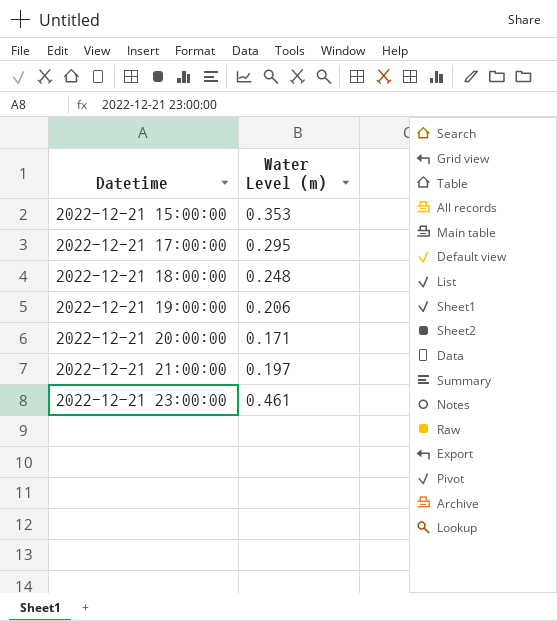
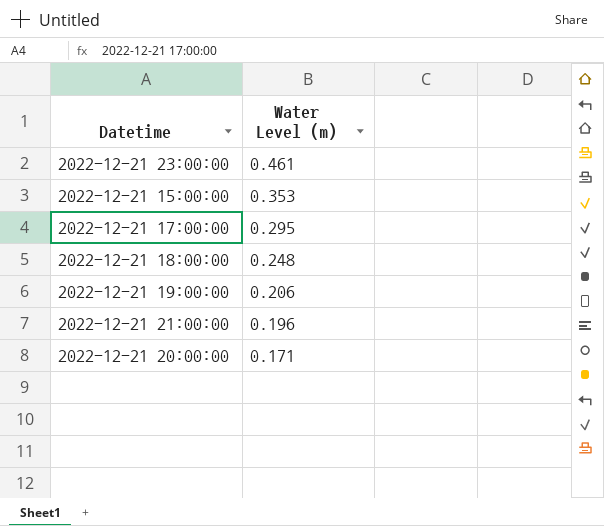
row order: Datetime ascending -> Water Level (m) descending
2022-12-21 21:00:00 | Water Level (m): 0.197 -> 0.196

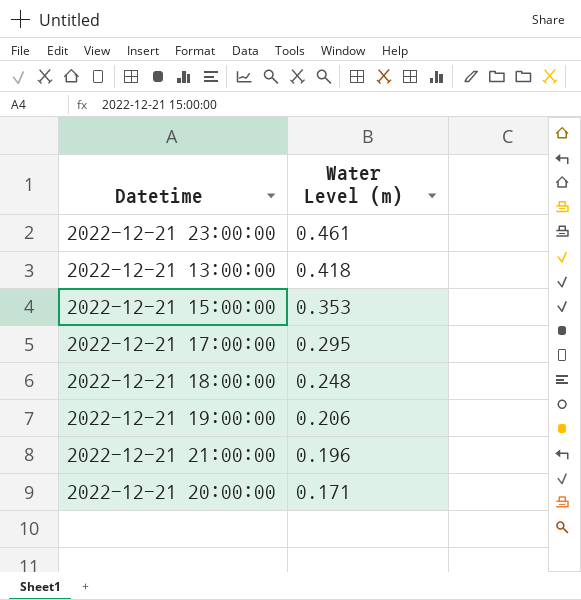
row 2022-12-21 13:00:00: none -> 0.418

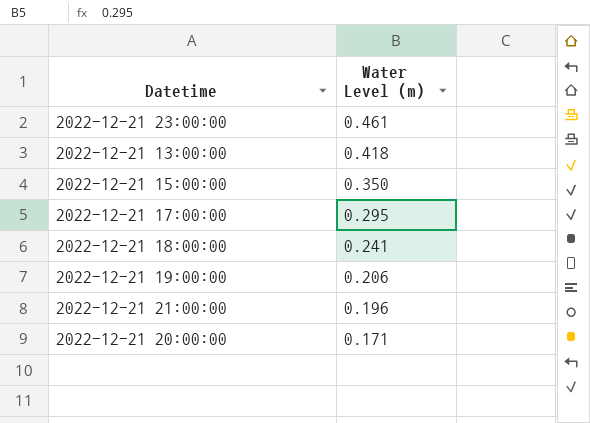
2022-12-21 15:00:00 | Water Level (m): 0.353 -> 0.350
2022-12-21 18:00:00 | Water Level (m): 0.248 -> 0.241

